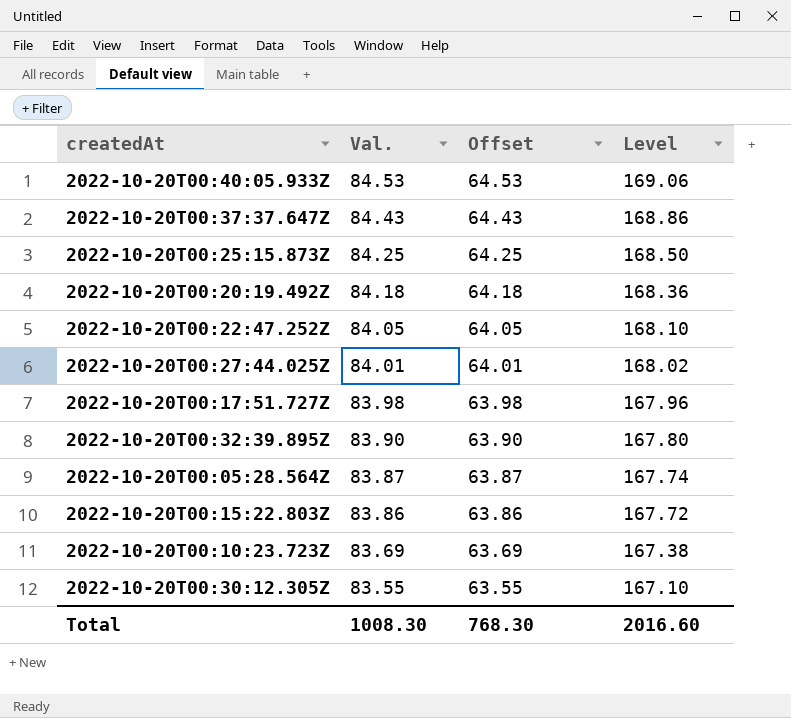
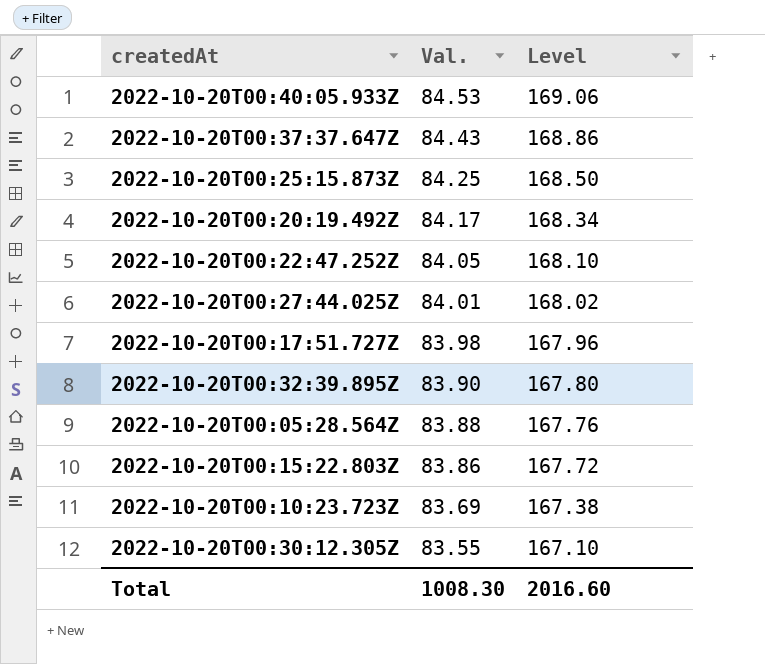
column Offset | formula: [Val.] - 20 -> none
2022-10-20T00:20:19.492Z | Val.: 84.18 -> 84.17
2022-10-20T00:20:19.492Z | Level: 168.36 -> 168.34
2022-10-20T00:05:28.564Z | Val.: 83.87 -> 83.88
2022-10-20T00:05:28.564Z | Level: 167.74 -> 167.76

